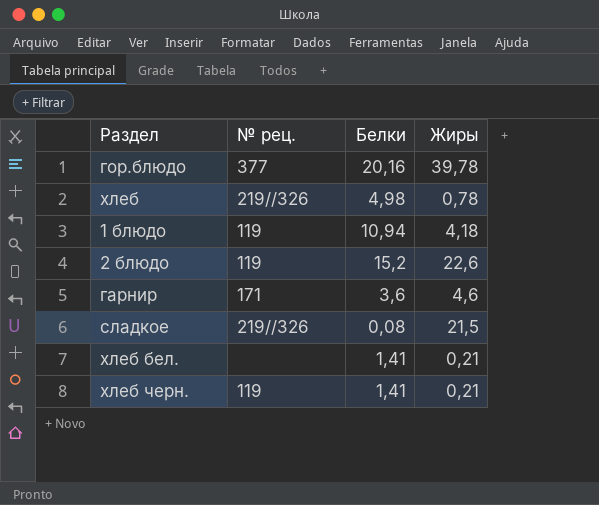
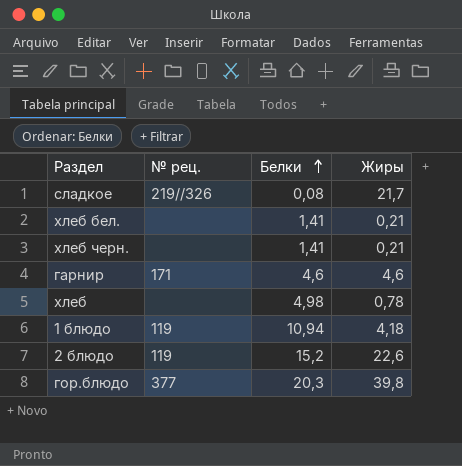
row order: none -> Белки ascending
сладкое | Жиры: 21,5 -> 21,7
хлеб черн. | № рец.: 119 -> none
гарнир | Белки: 3,6 -> 4,6
хлеб | № рец.: 219//326 -> none
гор.блюдо | Белки: 20,16 -> 20,3
гор.блюдо | Жиры: 39,78 -> 39,8

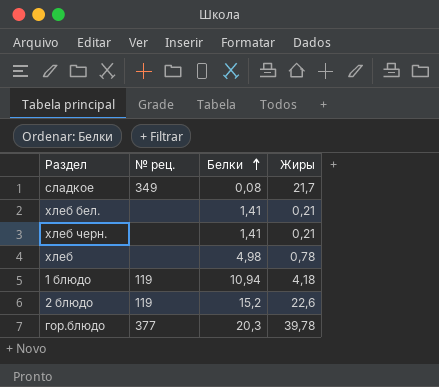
row гарнир: 171 | 4,6 | 4,6 -> none
сладкое | № рец.: 219//326 -> 349
гор.блюдо | Жиры: 39,8 -> 39,78

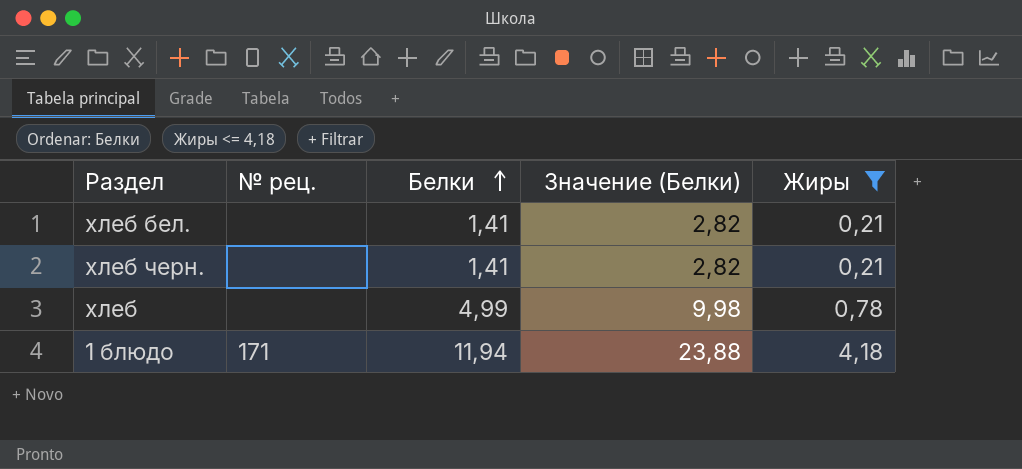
filter: none -> Жиры <= 4,18
column Значение (Белки) | formula: none -> [Белки] * 2
хлеб | Белки: 4,98 -> 4,99
1 блюдо | № рец.: 119 -> 171
1 блюдо | Белки: 10,94 -> 11,94

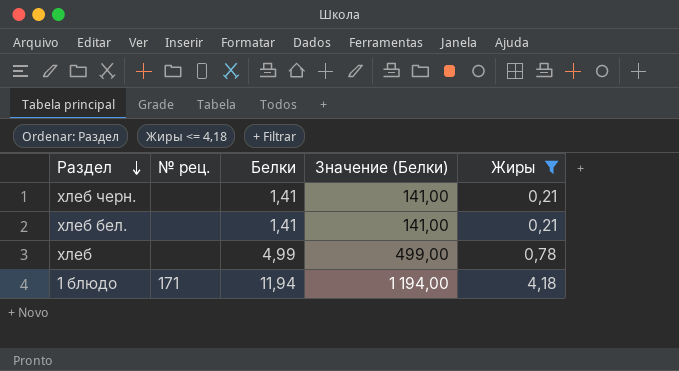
row order: Белки ascending -> Раздел descending
column Значение (Белки) | formula: [Белки] * 2 -> [Белки] * 100

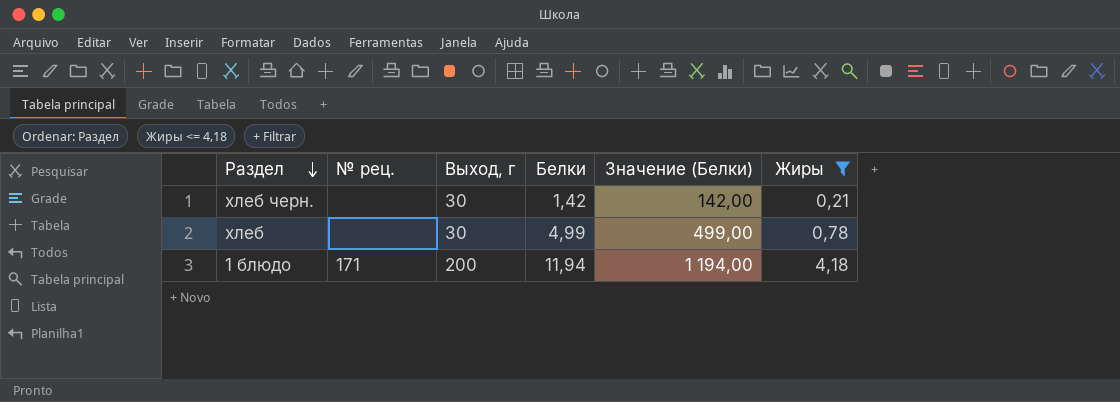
column Выход, г | position: none -> 3
row хлеб бел.: none | 1,41 | 141,00 | 0,21 -> none
хлеб черн. | Белки: 1,41 -> 1,42
хлеб черн. | Значение (Белки): 141,00 -> 142,00

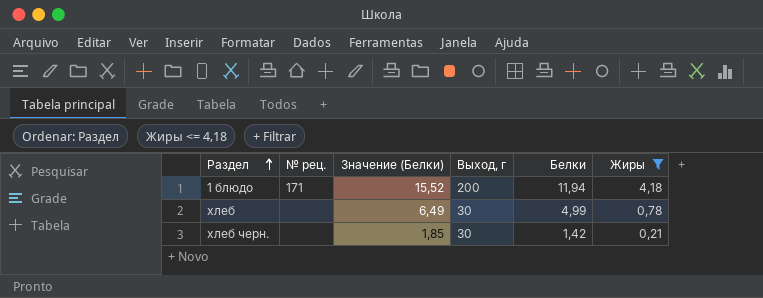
row order: Раздел descending -> Раздел ascending
column Значение (Белки) | formula: [Белки] * 100 -> [Белки] * 1,3
column Значение (Белки) | position: 5 -> 3

